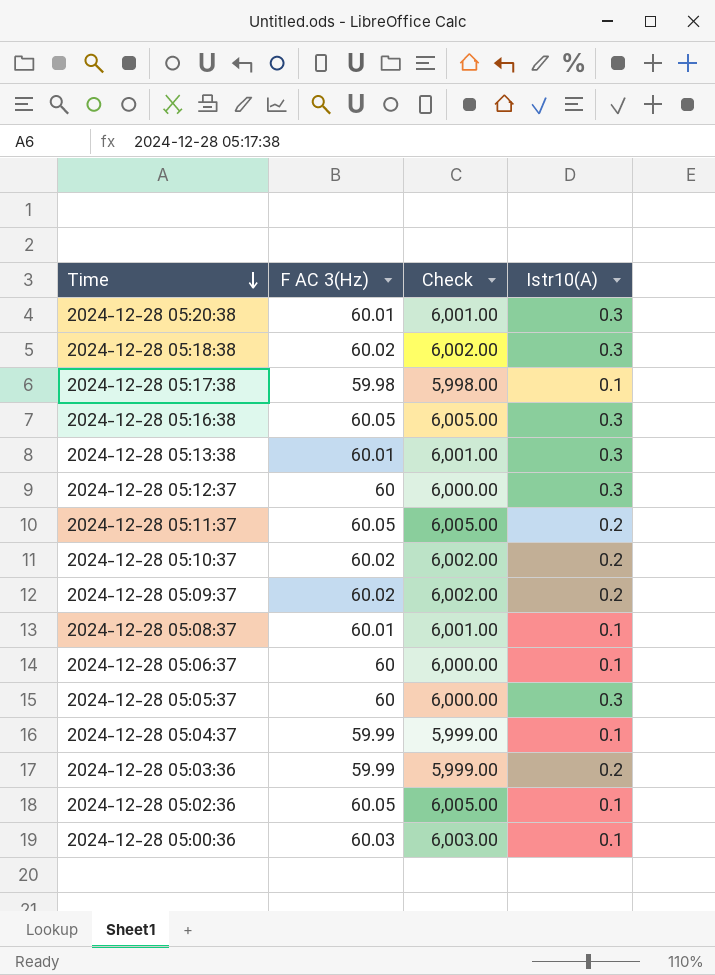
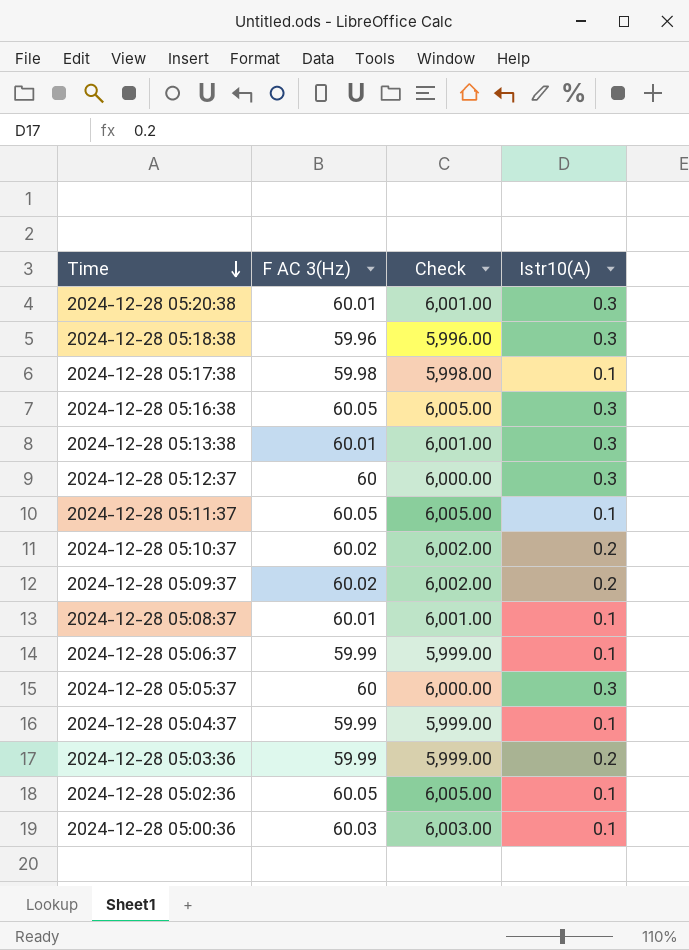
2024-12-28 05:18:38 | F AC 3(Hz): 60.02 -> 59.96
2024-12-28 05:18:38 | Check: 6,002.00 -> 5,996.00
2024-12-28 05:11:37 | Istr10(A): 0.2 -> 0.1
2024-12-28 05:06:37 | F AC 3(Hz): 60 -> 59.99
2024-12-28 05:06:37 | Check: 6,000.00 -> 5,999.00

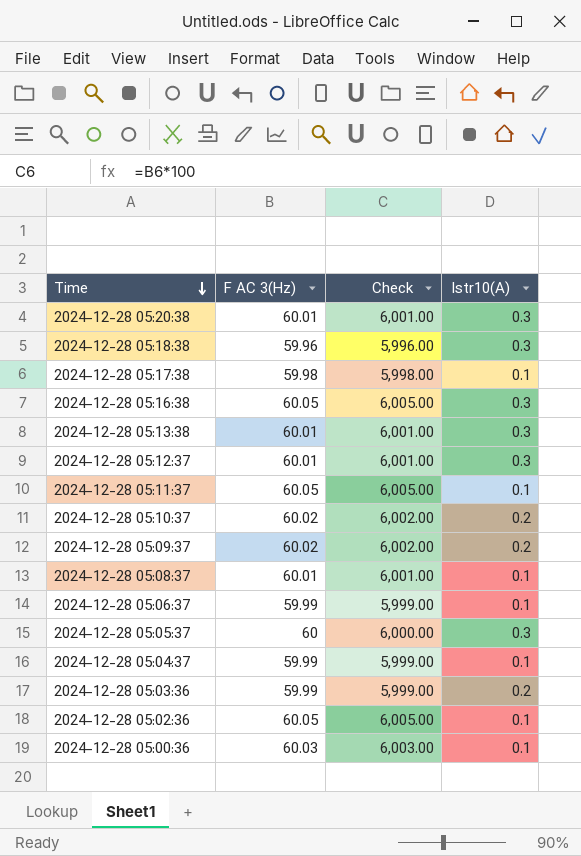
2024-12-28 05:12:37 | F AC 3(Hz): 60 -> 60.01
2024-12-28 05:12:37 | Check: 6,000.00 -> 6,001.00

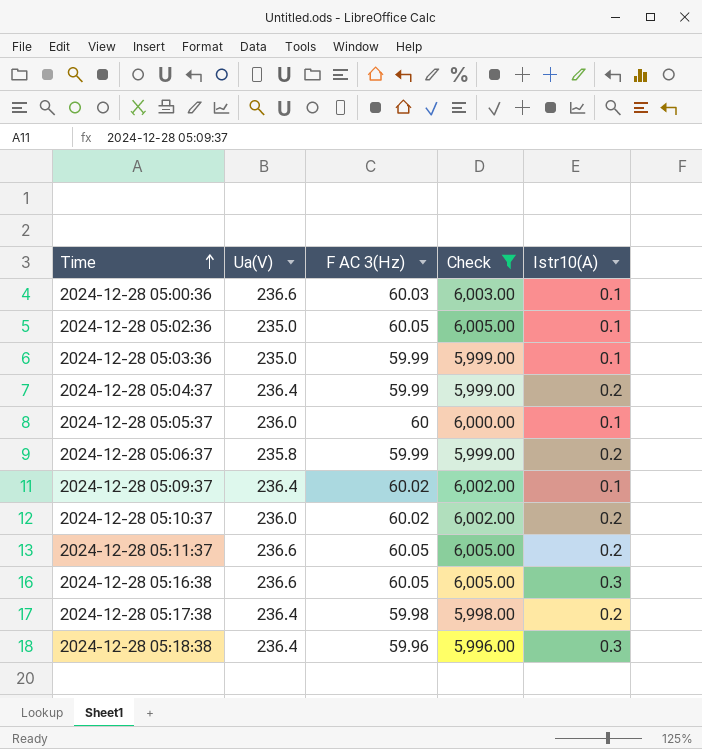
filter: none -> Check != 6,001.00
row order: Time descending -> Time ascending
column Ua(V) | position: none -> 2
2024-12-28 05:03:36 | Istr10(A): 0.2 -> 0.1
2024-12-28 05:04:37 | Istr10(A): 0.1 -> 0.2
2024-12-28 05:05:37 | Istr10(A): 0.3 -> 0.1
2024-12-28 05:06:37 | Istr10(A): 0.1 -> 0.2
2024-12-28 05:09:37 | Istr10(A): 0.2 -> 0.1
2024-12-28 05:11:37 | Istr10(A): 0.1 -> 0.2
2024-12-28 05:17:38 | Istr10(A): 0.1 -> 0.2

